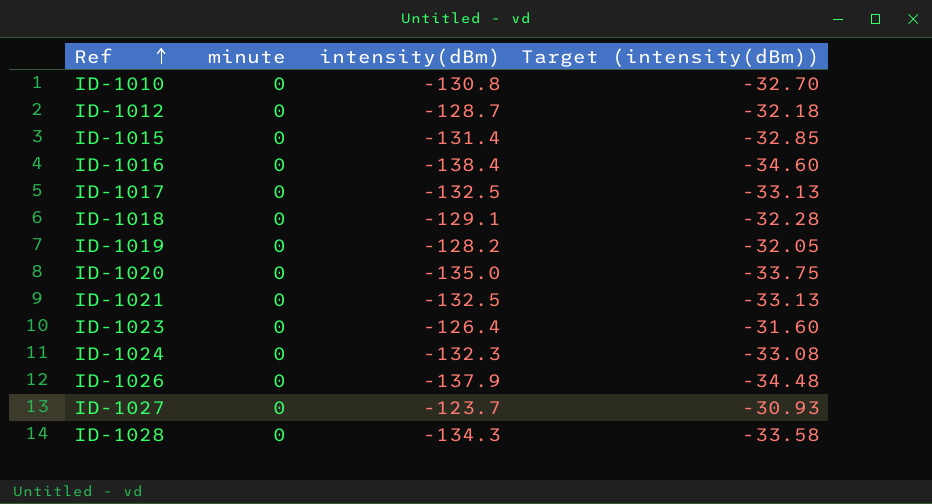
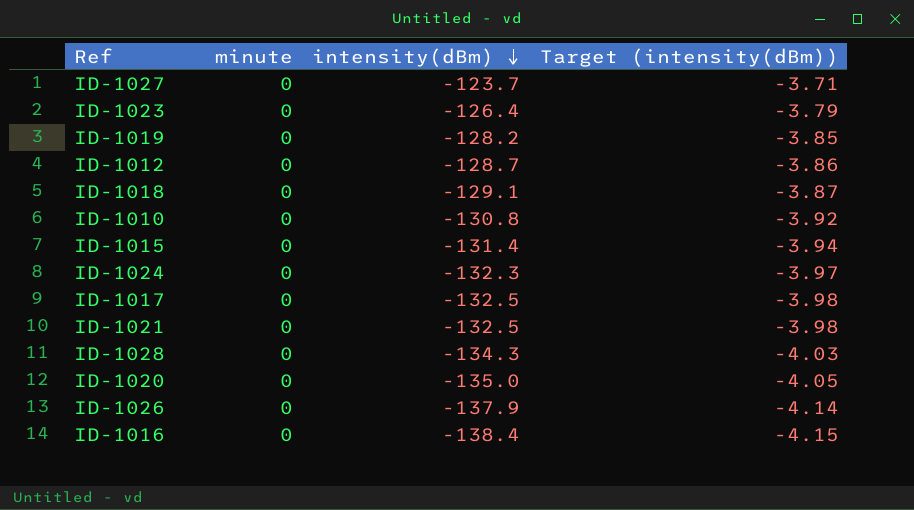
row order: Ref ascending -> intensity(dBm) descending
column Target (intensity(dBm)) | formula: [intensity(dBm)] * 0.25 -> [intensity(dBm)] * 0.03

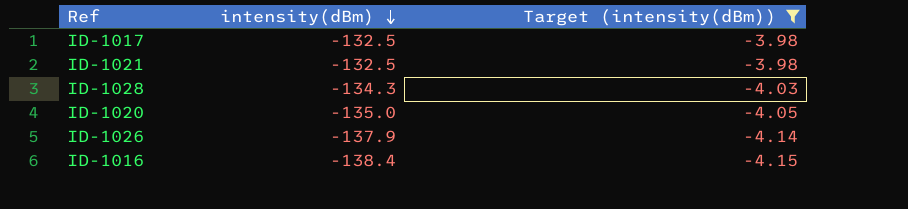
filter: none -> Target (intensity(dBm)) <= -3.98
column minute | position: 2 -> none

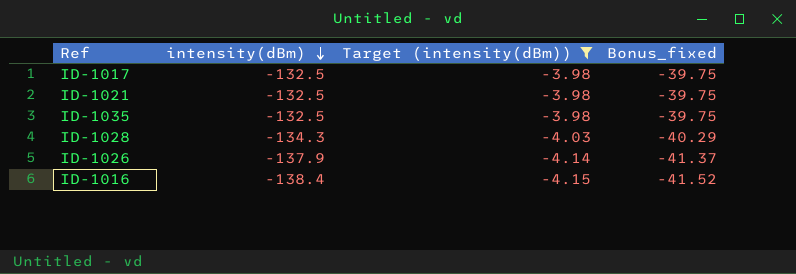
column Bonus_fixed | formula: none -> [intensity(dBm)] * 0.3
row ID-1020: -135.0 | -4.05 -> none
row ID-1035: none -> -132.5 | -3.98 | -39.75

